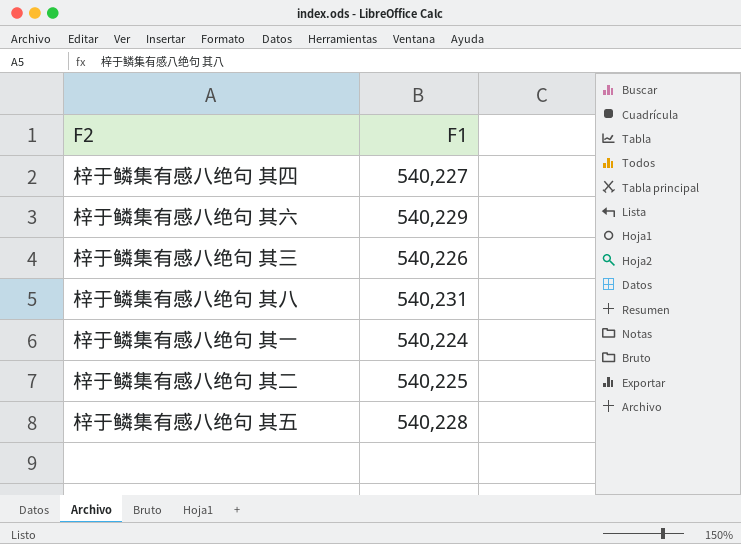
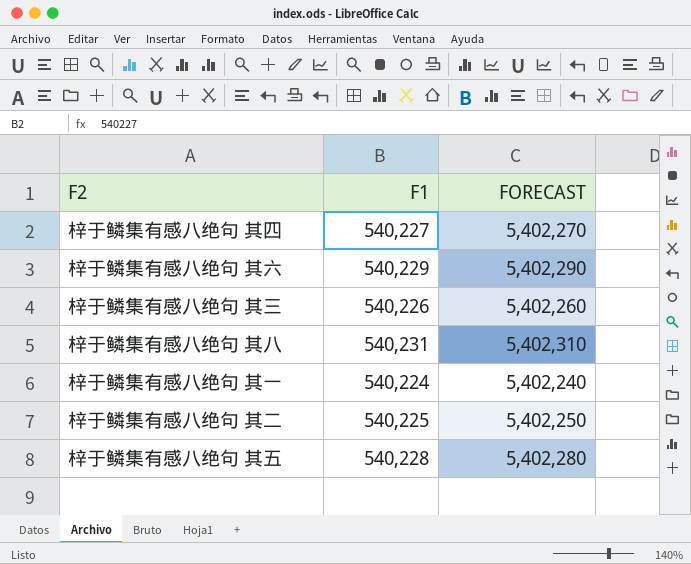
column FORECAST | formula: none -> [F1] * 10

